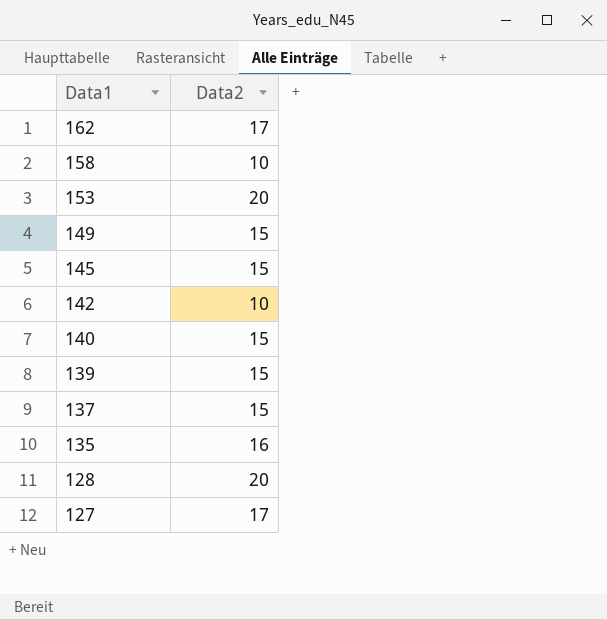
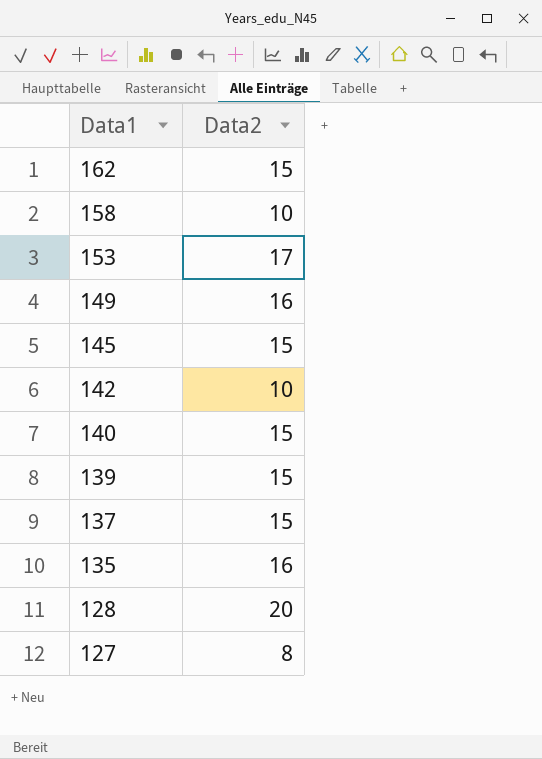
162 | Data2: 17 -> 15
153 | Data2: 20 -> 17
149 | Data2: 15 -> 16
127 | Data2: 17 -> 8

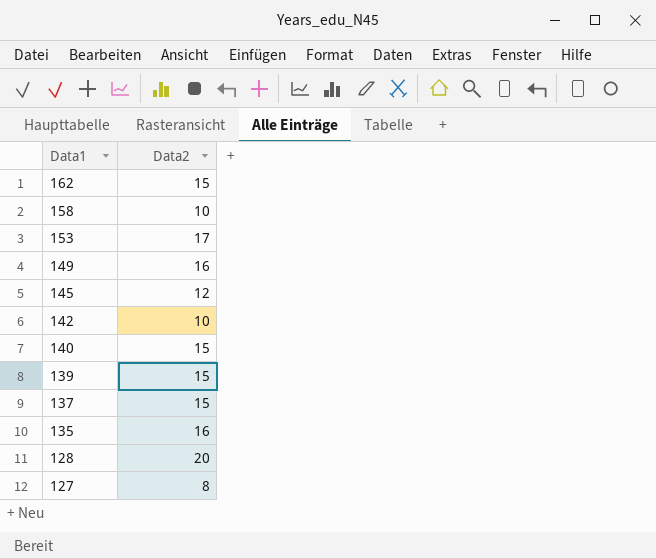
145 | Data2: 15 -> 12

